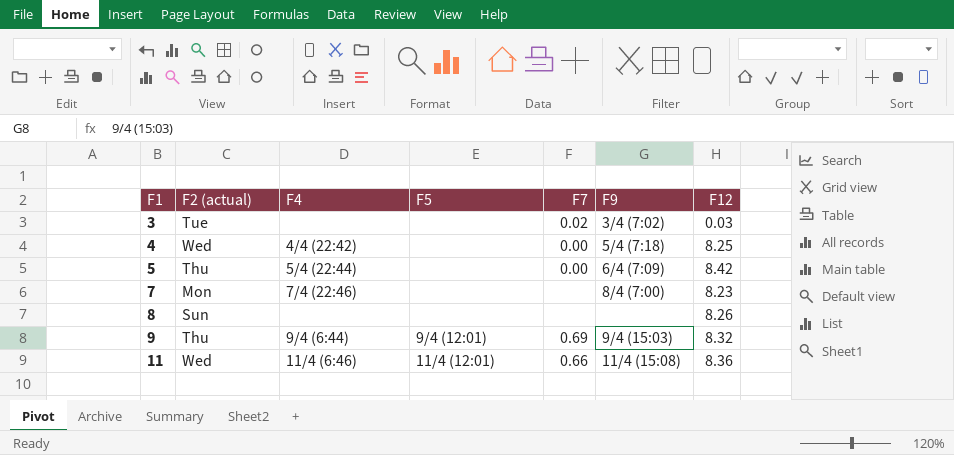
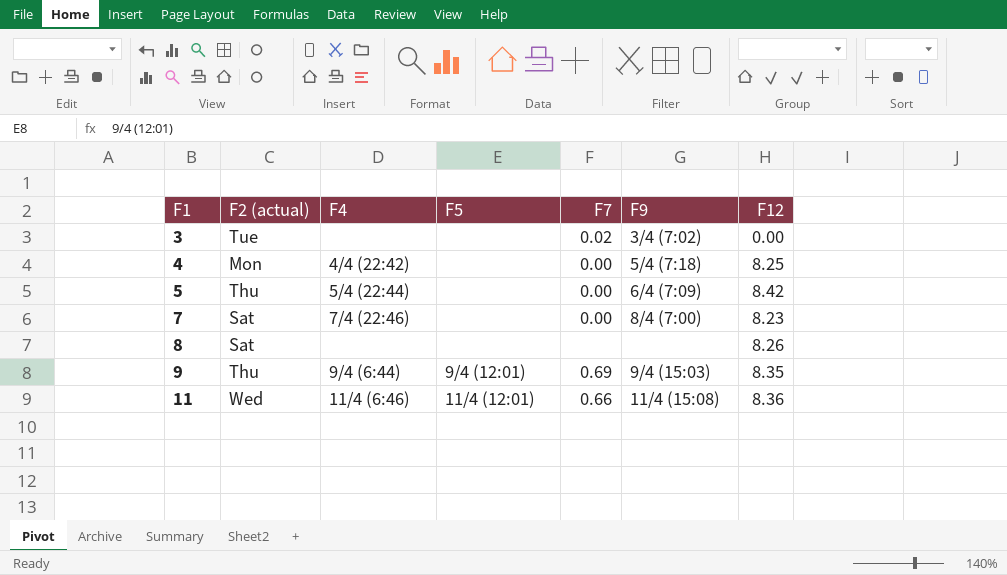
3 | F12: 0.03 -> 0.00
4 | F2 (actual): Wed -> Mon
7 | F2 (actual): Mon -> Sat
7 | F7: none -> 0.00
8 | F2 (actual): Sun -> Sat
9 | F12: 8.32 -> 8.35

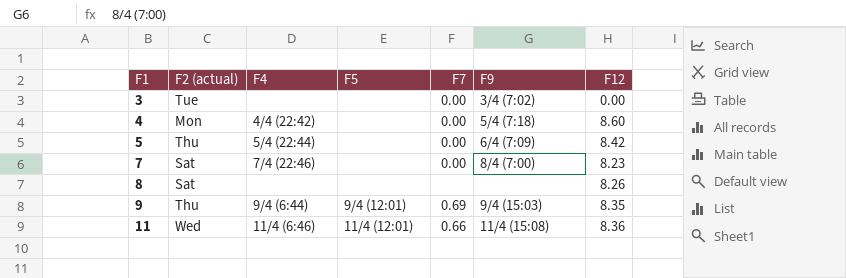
3 | F7: 0.02 -> 0.00
4 | F12: 8.25 -> 8.60

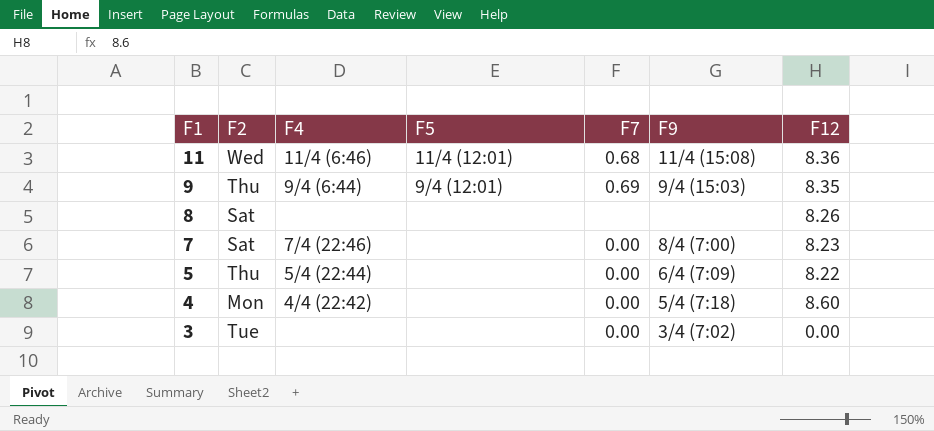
row order: F1 ascending -> F1 descending
column name: F2 (actual) -> F2
11 | F7: 0.66 -> 0.68
5 | F12: 8.42 -> 8.22

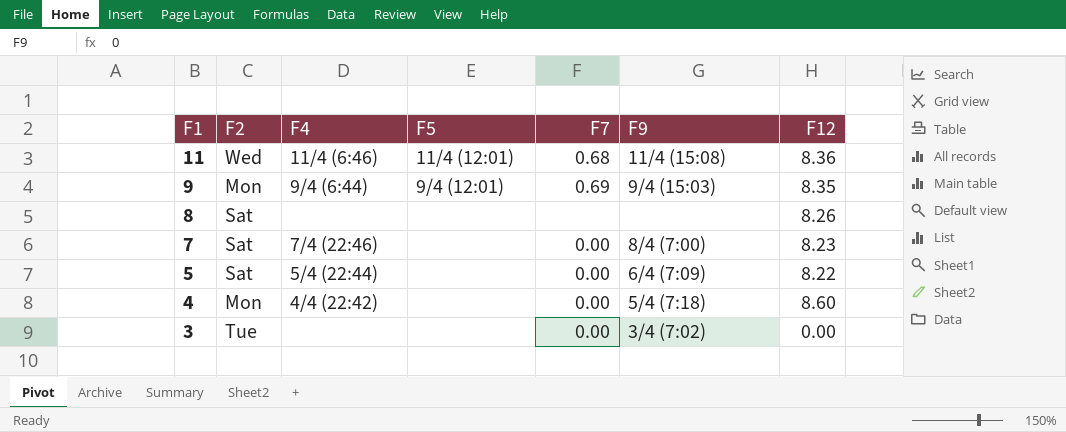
9 | F2: Thu -> Mon
5 | F2: Thu -> Sat

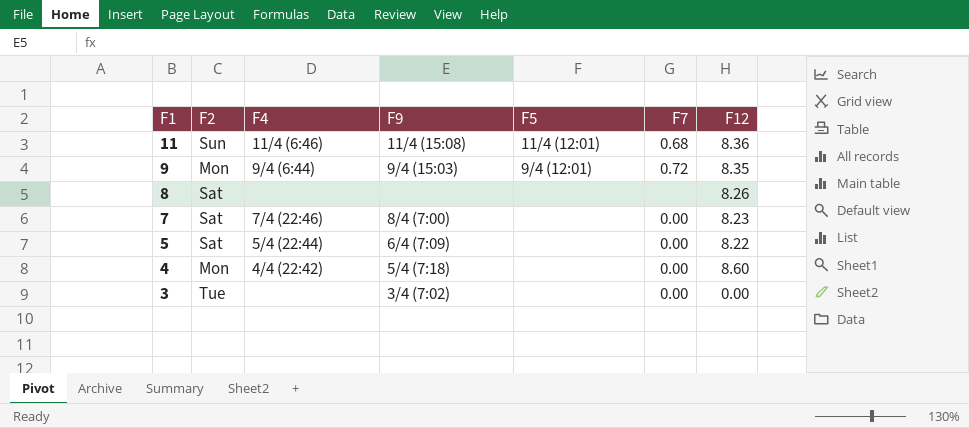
column F9 | position: 6 -> 4
11 | F2: Wed -> Sun
9 | F7: 0.69 -> 0.72

